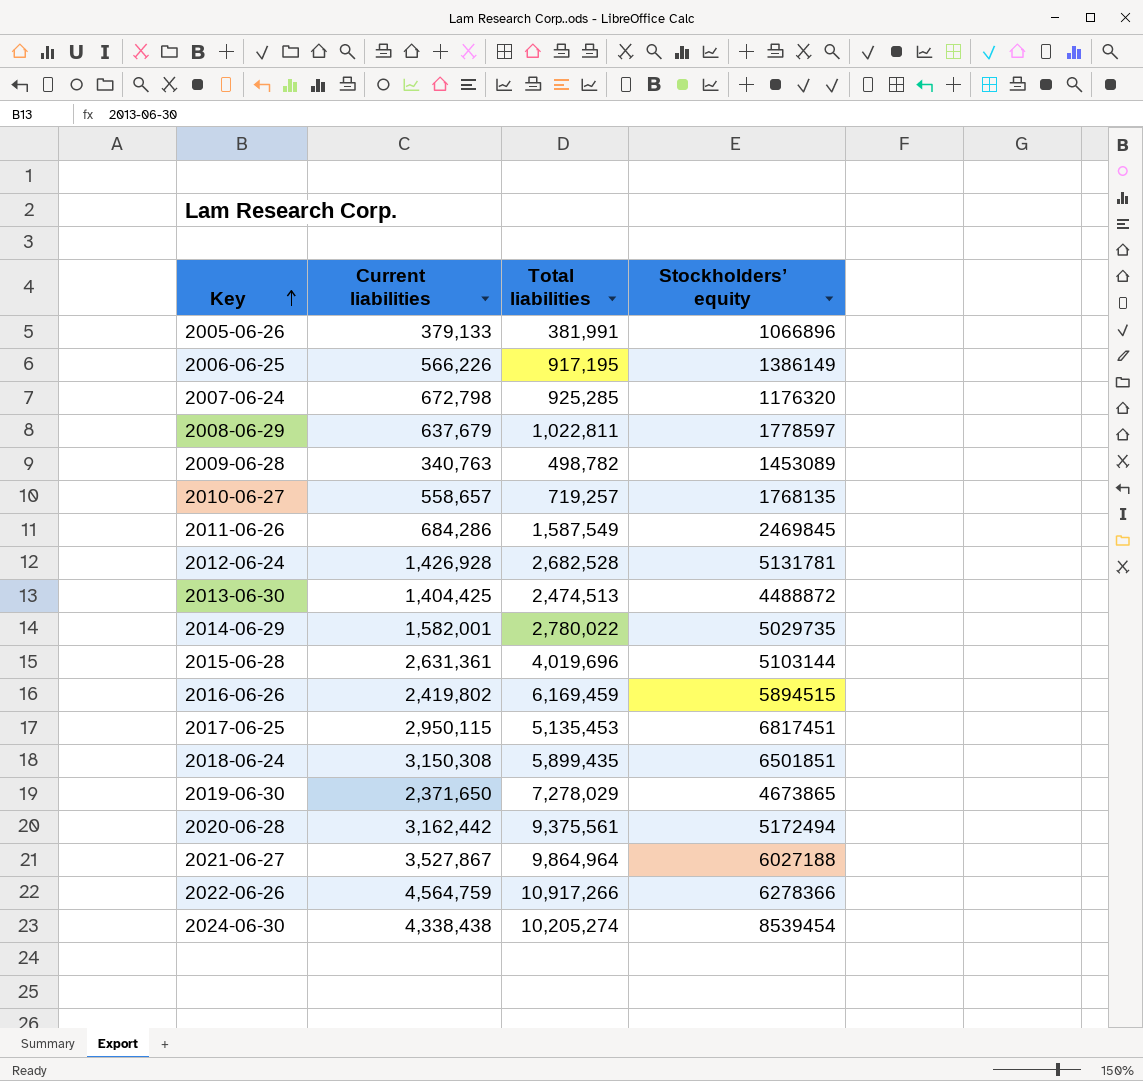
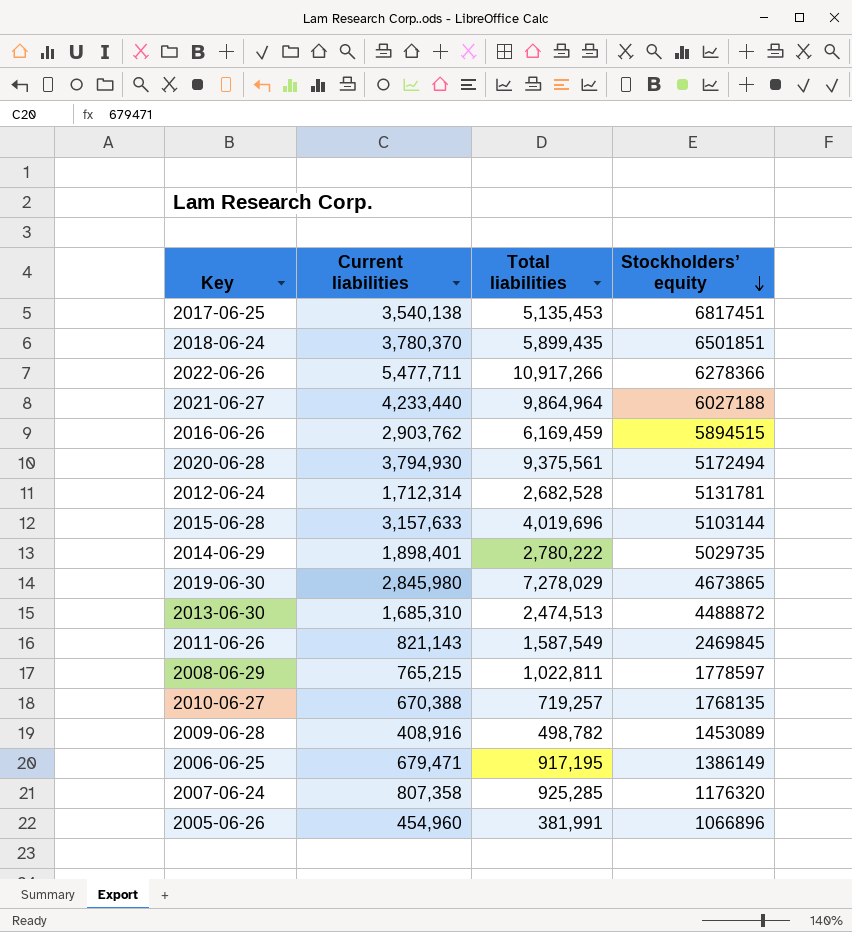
row order: Key ascending -> Stockholders’ equity descending
row 2024-06-30: 4,338,438 | 10,205,274 | 8539454 -> none
2017-06-25 | Current liabilities: 2,950,115 -> 3,540,138
2018-06-24 | Current liabilities: 3,150,308 -> 3,780,370
2022-06-26 | Current liabilities: 4,564,759 -> 5,477,711
2021-06-27 | Current liabilities: 3,527,867 -> 4,233,440
2016-06-26 | Current liabilities: 2,419,802 -> 2,903,762
2020-06-28 | Current liabilities: 3,162,442 -> 3,794,930
2012-06-24 | Current liabilities: 1,426,928 -> 1,712,314
2015-06-28 | Current liabilities: 2,631,361 -> 3,157,633
2014-06-29 | Current liabilities: 1,582,001 -> 1,898,401
2014-06-29 | Total liabilities: 2,780,022 -> 2,780,222
2019-06-30 | Current liabilities: 2,371,650 -> 2,845,980
2013-06-30 | Current liabilities: 1,404,425 -> 1,685,310
2011-06-26 | Current liabilities: 684,286 -> 821,143
2008-06-29 | Current liabilities: 637,679 -> 765,215
2010-06-27 | Current liabilities: 558,657 -> 670,388
2009-06-28 | Current liabilities: 340,763 -> 408,916
2006-06-25 | Current liabilities: 566,226 -> 679,471
2007-06-24 | Current liabilities: 672,798 -> 807,358
2005-06-26 | Current liabilities: 379,133 -> 454,960

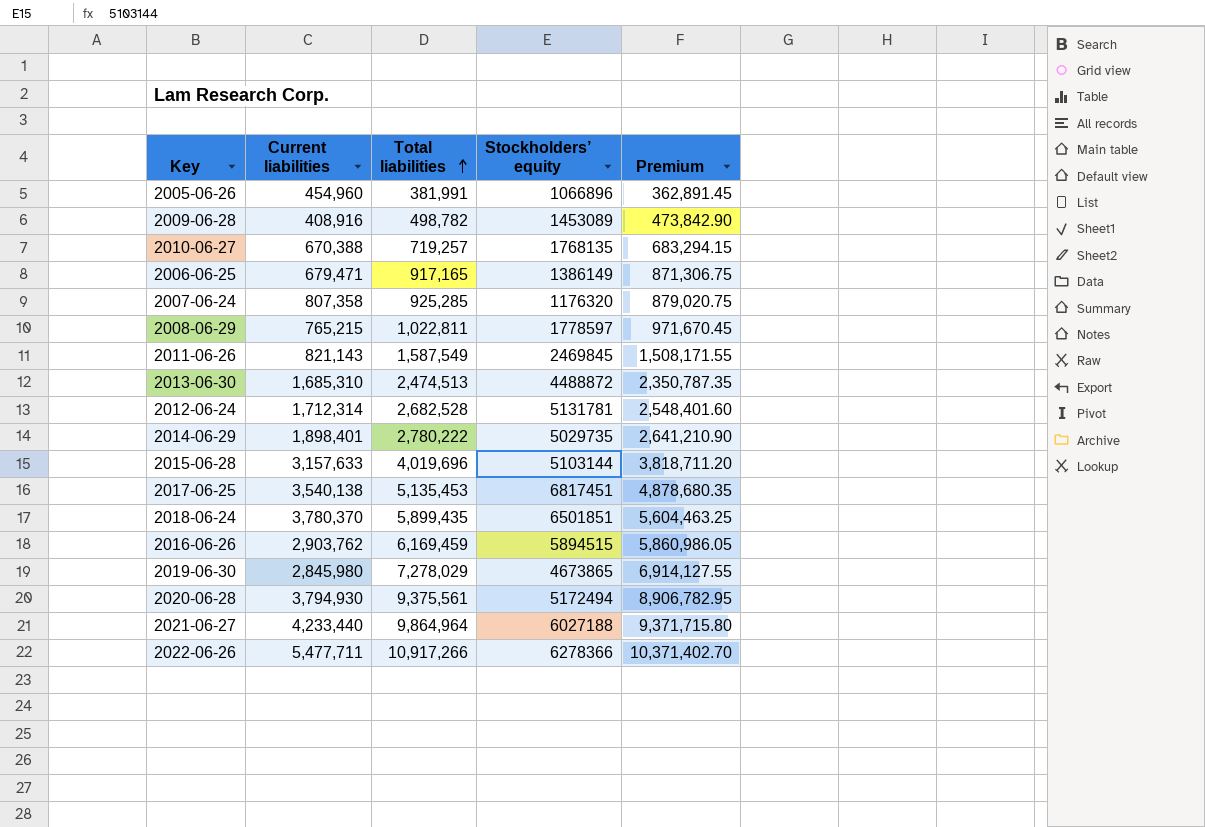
row order: Stockholders’ equity descending -> Total liabilities ascending
column Premium | formula: none -> [Total liabilities] * 0.95
2006-06-25 | Total liabilities: 917,195 -> 917,165

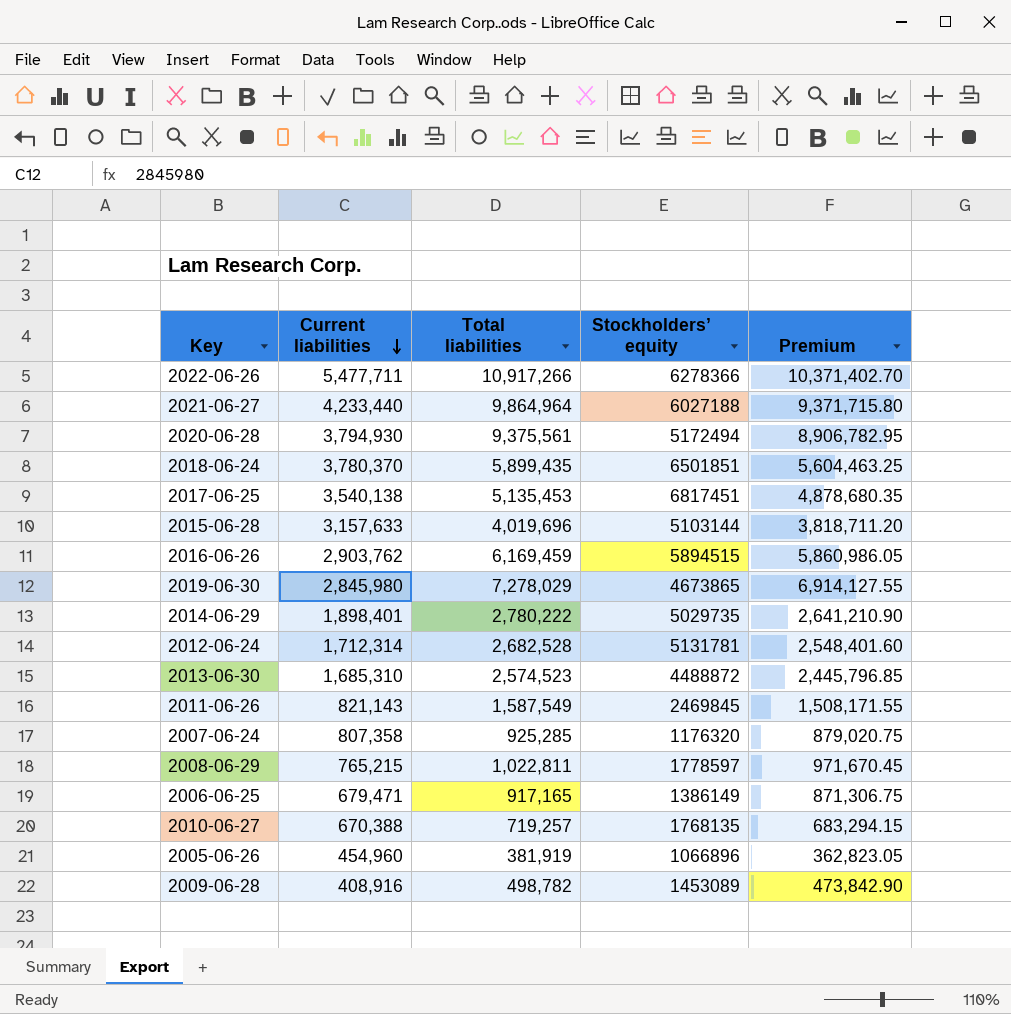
row order: Total liabilities ascending -> Current liabilities descending
2013-06-30 | Total liabilities: 2,474,513 -> 2,574,523
2013-06-30 | Premium: 2,350,787.35 -> 2,445,796.85
2005-06-26 | Total liabilities: 381,991 -> 381,919
2005-06-26 | Premium: 362,891.45 -> 362,823.05

